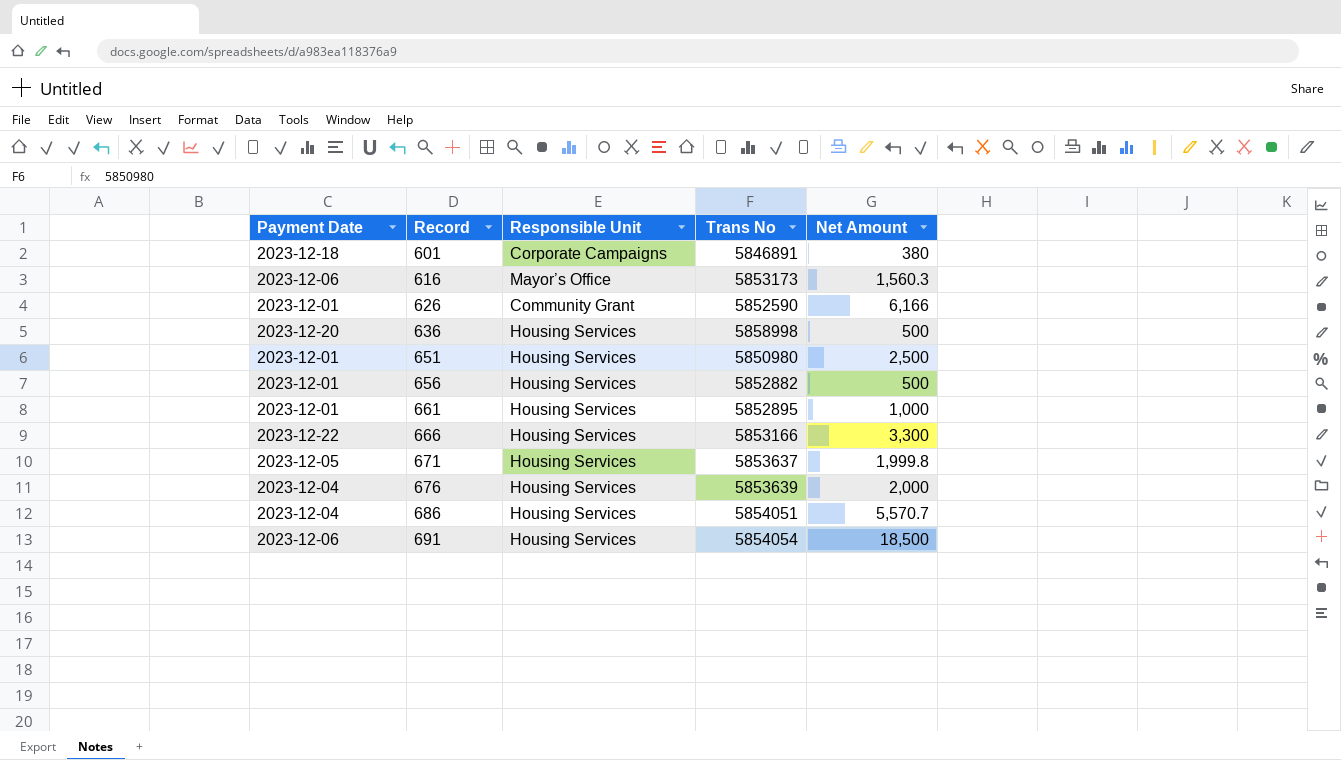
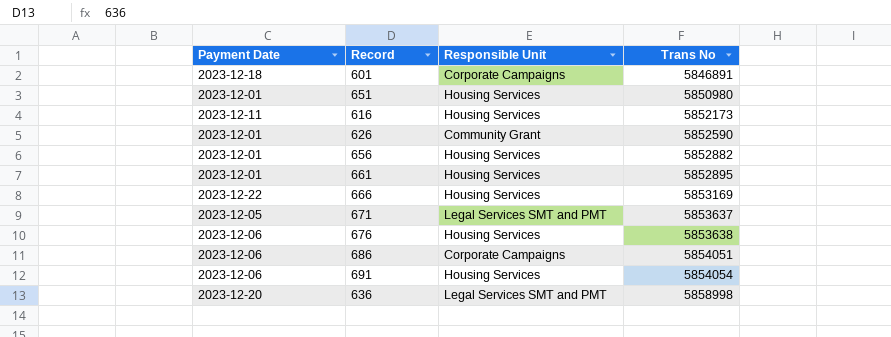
row order: Record ascending -> Trans No ascending
column Net Amount | position: 5 -> none
616 | Payment Date: 2023-12-06 -> 2023-12-11
616 | Responsible Unit: Mayor’s Office -> Housing Services
616 | Trans No: 5853173 -> 5852173
666 | Trans No: 5853166 -> 5853169
671 | Responsible Unit: Housing Services -> Legal Services SMT and PMT
676 | Payment Date: 2023-12-04 -> 2023-12-06
676 | Trans No: 5853639 -> 5853638
686 | Payment Date: 2023-12-04 -> 2023-12-06
686 | Responsible Unit: Housing Services -> Corporate Campaigns
636 | Responsible Unit: Housing Services -> Legal Services SMT and PMT

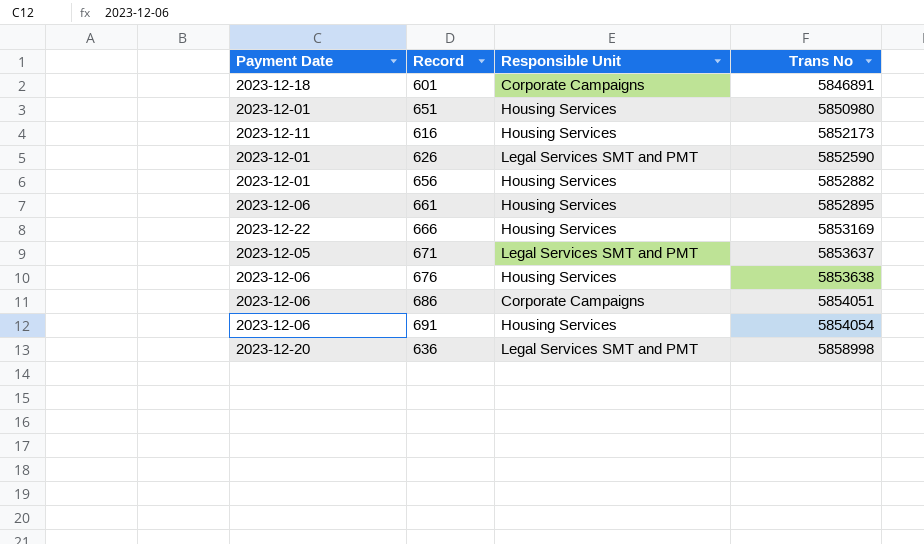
626 | Responsible Unit: Community Grant -> Legal Services SMT and PMT
661 | Payment Date: 2023-12-01 -> 2023-12-06

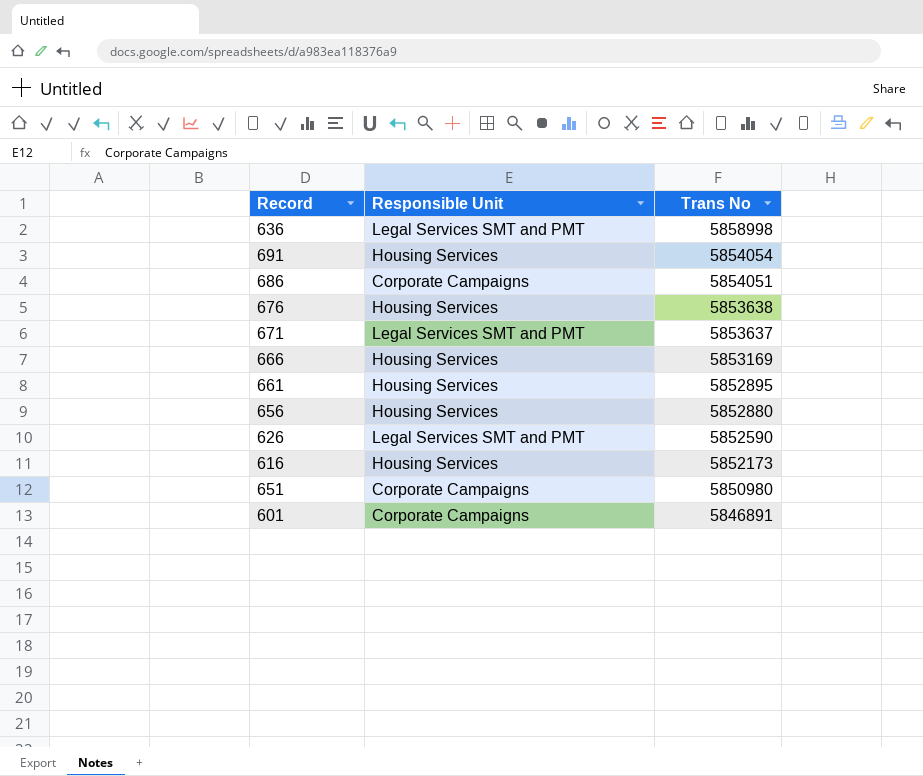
row order: Trans No ascending -> Trans No descending
column Payment Date | position: 1 -> none
656 | Trans No: 5852882 -> 5852880
651 | Responsible Unit: Housing Services -> Corporate Campaigns

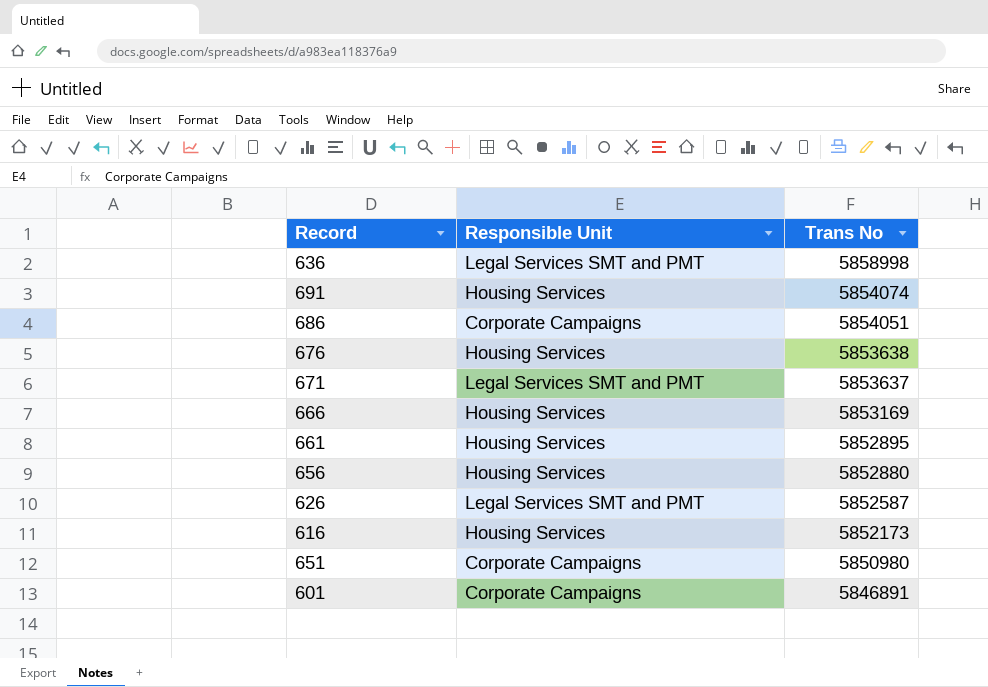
691 | Trans No: 5854054 -> 5854074
626 | Trans No: 5852590 -> 5852587

